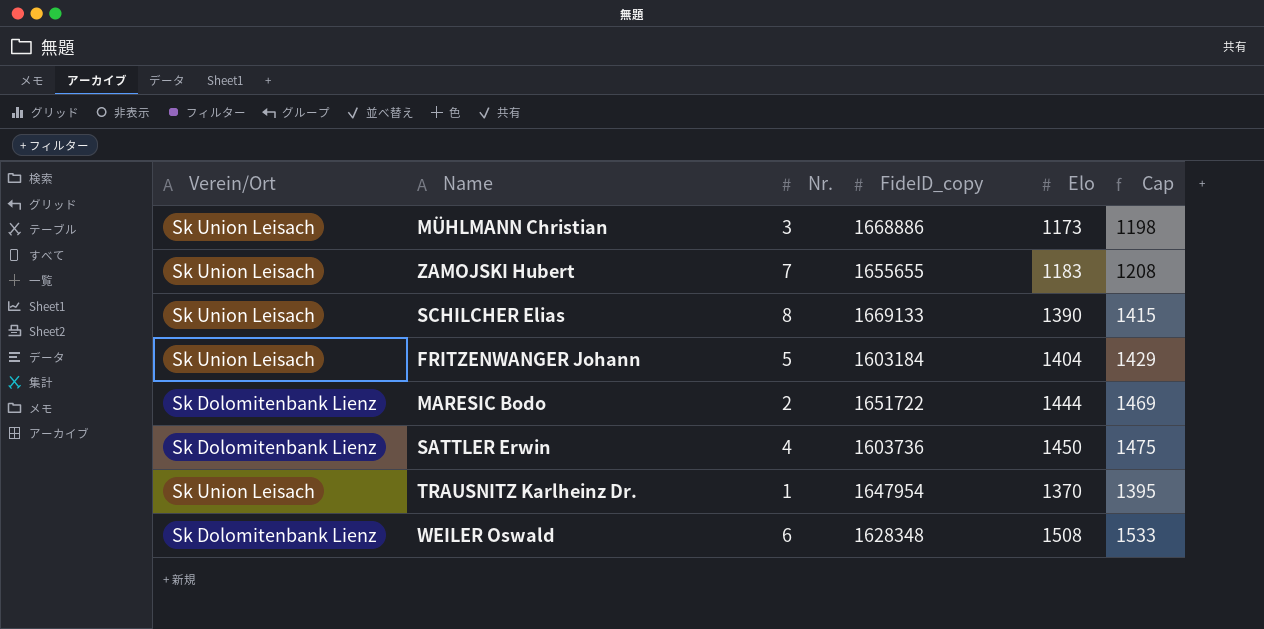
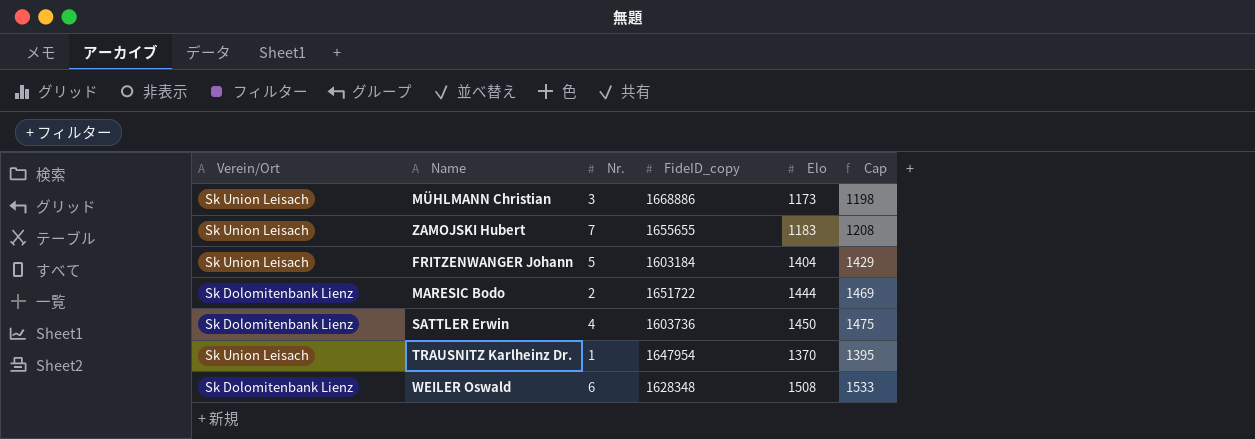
row SCHILCHER Elias: Sk Union Leisach | 8 | 1669133 | 1390 | 1415 -> none

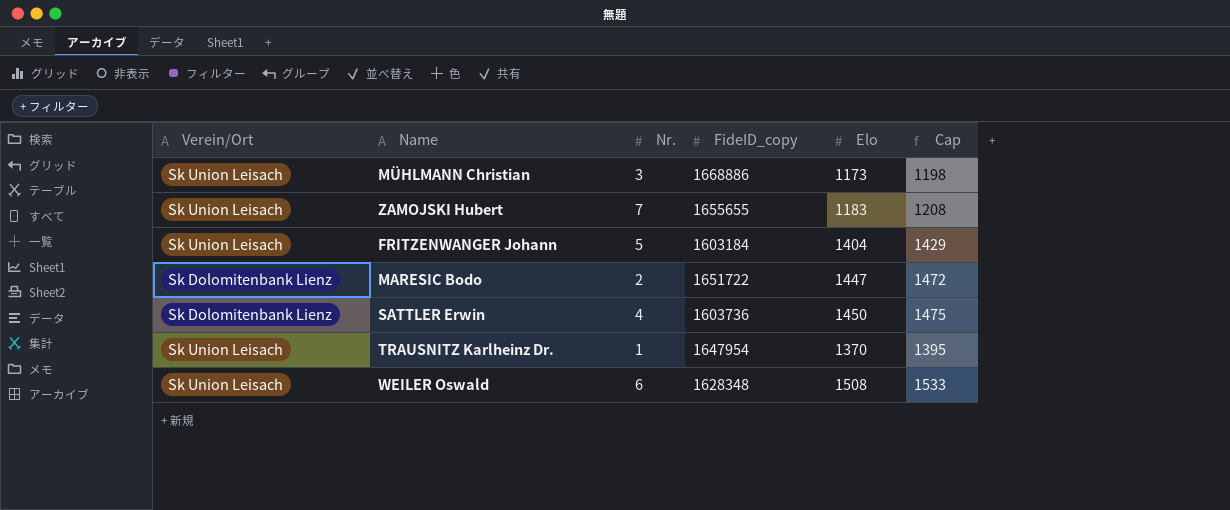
MARESIC Bodo | Elo: 1444 -> 1447
MARESIC Bodo | Cap: 1469 -> 1472
WEILER Oswald | Verein/Ort: Sk Dolomitenbank Lienz -> Sk Union Leisach

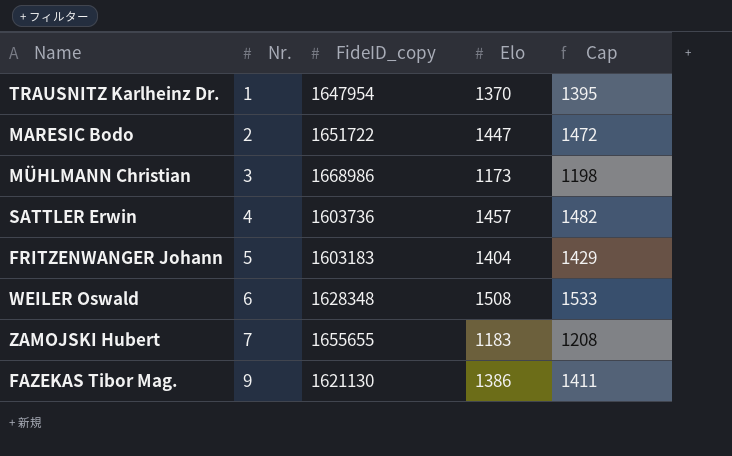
row order: none -> Nr. ascending
column Verein/Ort | position: 1 -> none
MÜHLMANN Christian | FideID_copy: 1668886 -> 1668986
SATTLER Erwin | Elo: 1450 -> 1457
SATTLER Erwin | Cap: 1475 -> 1482
FRITZENWANGER Johann | FideID_copy: 1603184 -> 1603183
row FAZEKAS Tibor Mag.: none -> 9 | 1621130 | 1386 | 1411

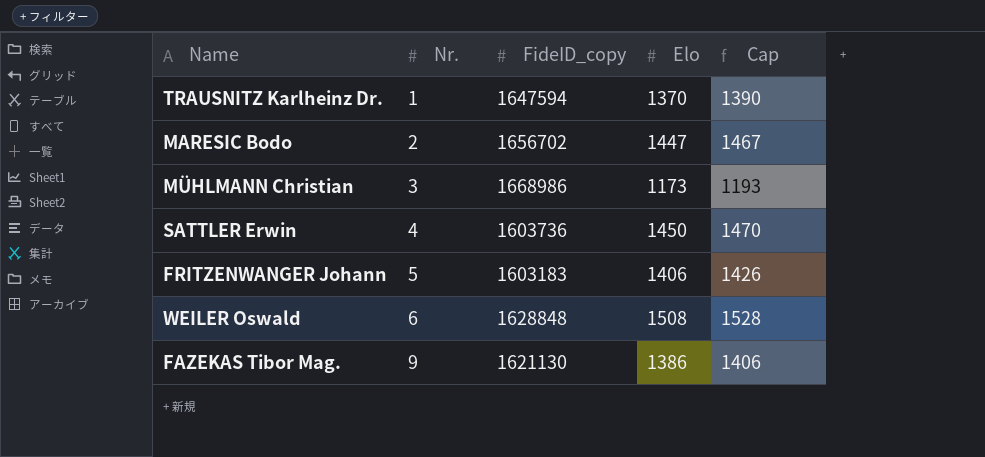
column Cap | formula: [Elo] + 25 -> [Elo] + 20
row ZAMOJSKI Hubert: 7 | 1655655 | 1183 | 1208 -> none
TRAUSNITZ Karlheinz Dr. | FideID_copy: 1647954 -> 1647594
MARESIC Bodo | FideID_copy: 1651722 -> 1656702
SATTLER Erwin | Elo: 1457 -> 1450
FRITZENWANGER Johann | Elo: 1404 -> 1406
WEILER Oswald | FideID_copy: 1628348 -> 1628848

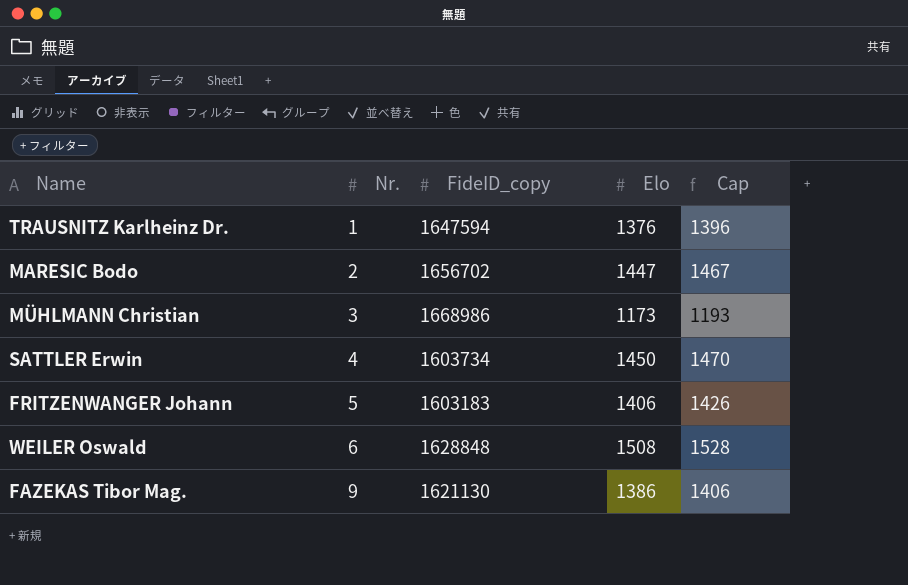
TRAUSNITZ Karlheinz Dr. | Elo: 1370 -> 1376
TRAUSNITZ Karlheinz Dr. | Cap: 1390 -> 1396
SATTLER Erwin | FideID_copy: 1603736 -> 1603734

